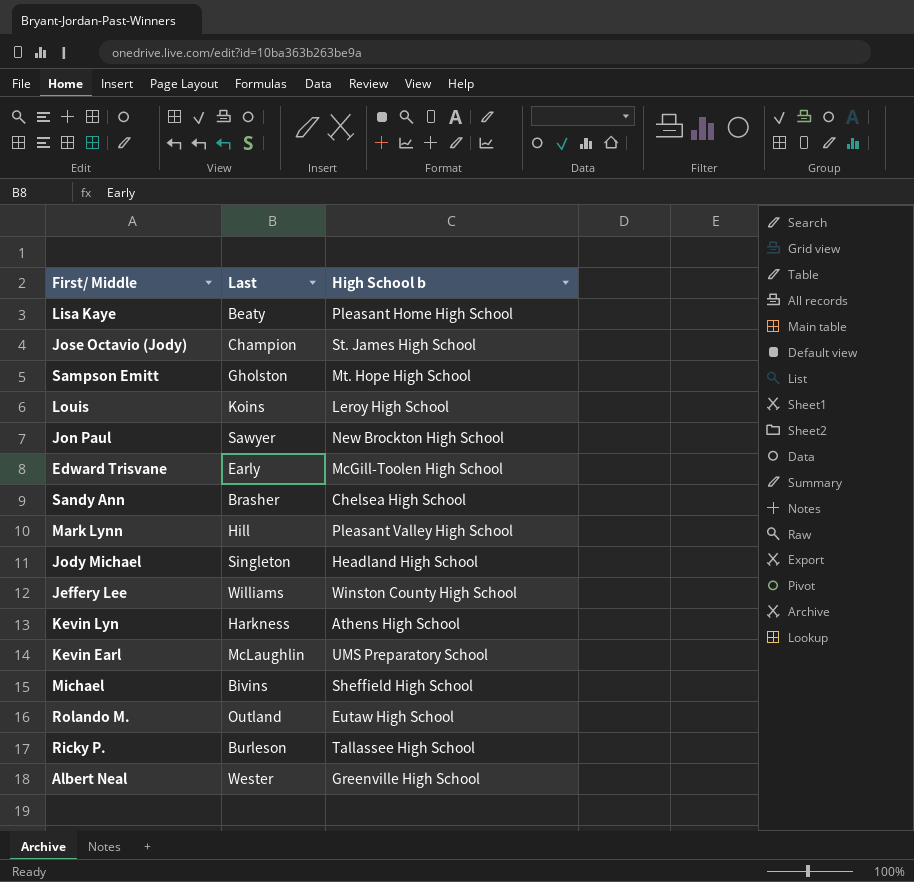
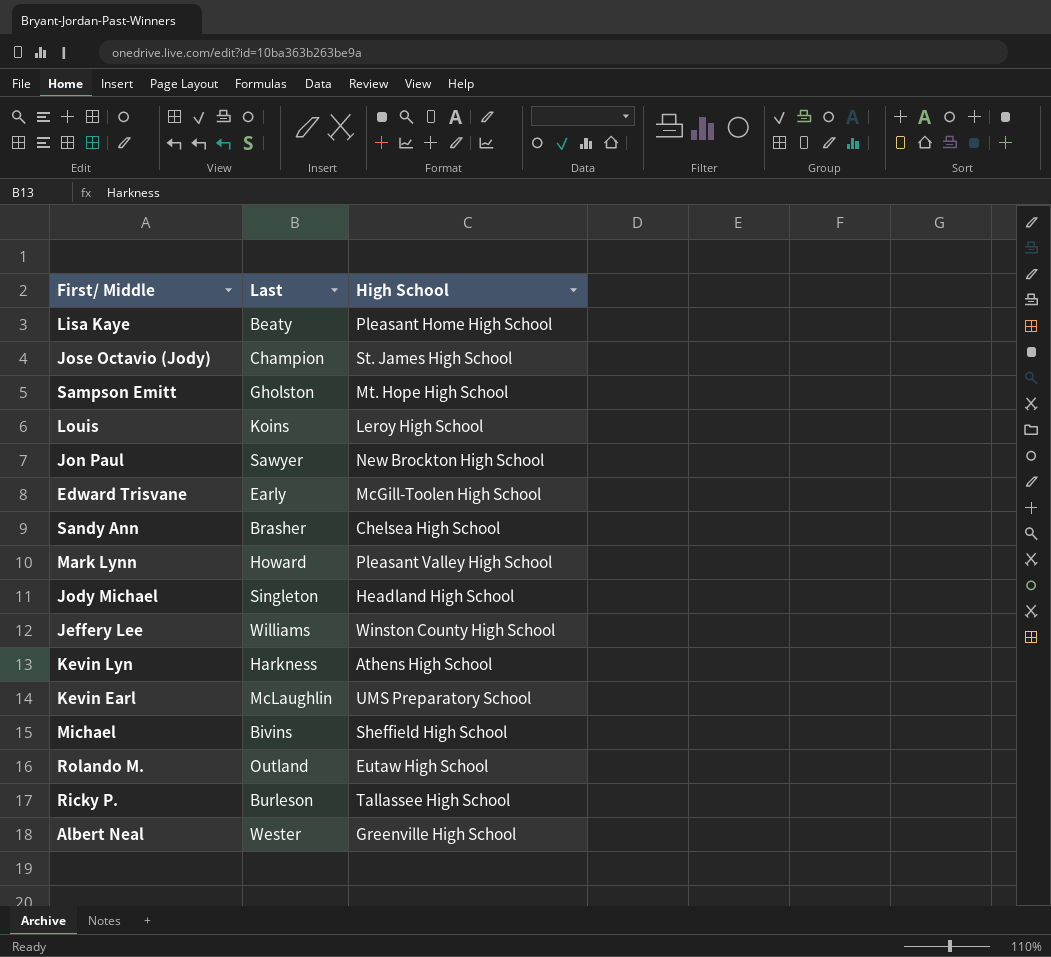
column name: High School b -> High School
Mark Lynn | Last: Hill -> Howard

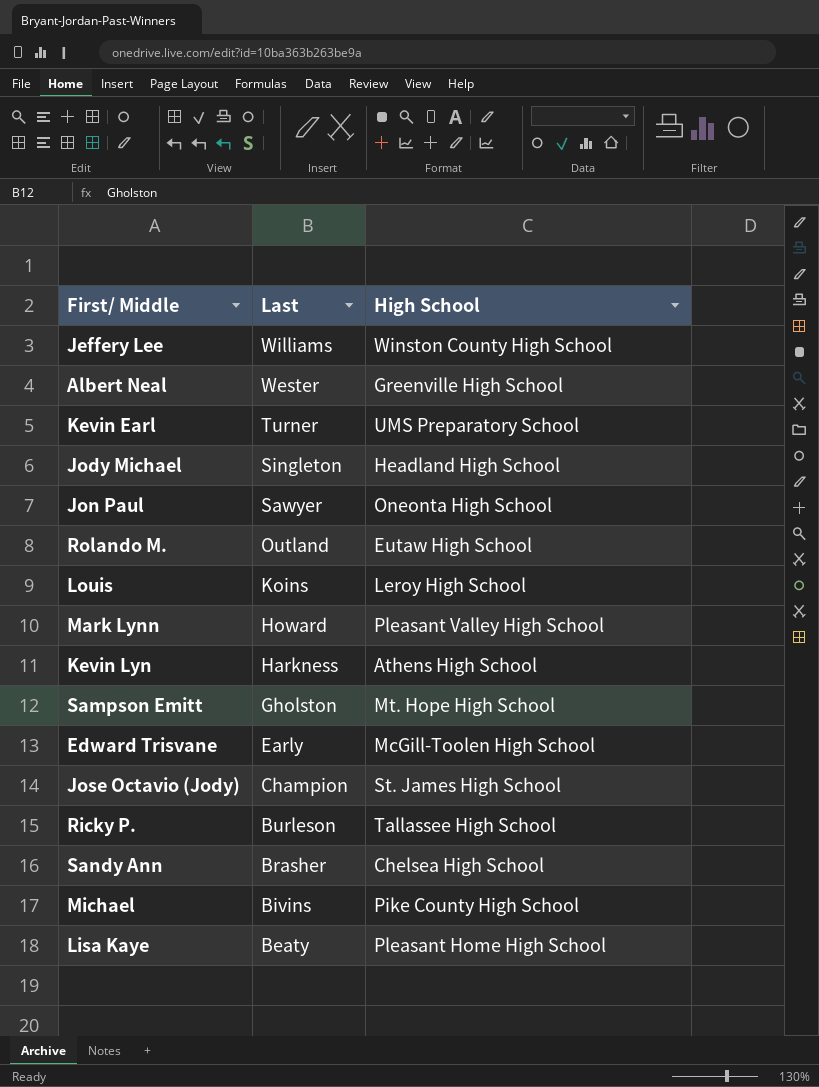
row order: none -> Last descending
Kevin Earl | Last: McLaughlin -> Turner
Jon Paul | High School: New Brockton High School -> Oneonta High School
Michael | High School: Sheffield High School -> Pike County High School

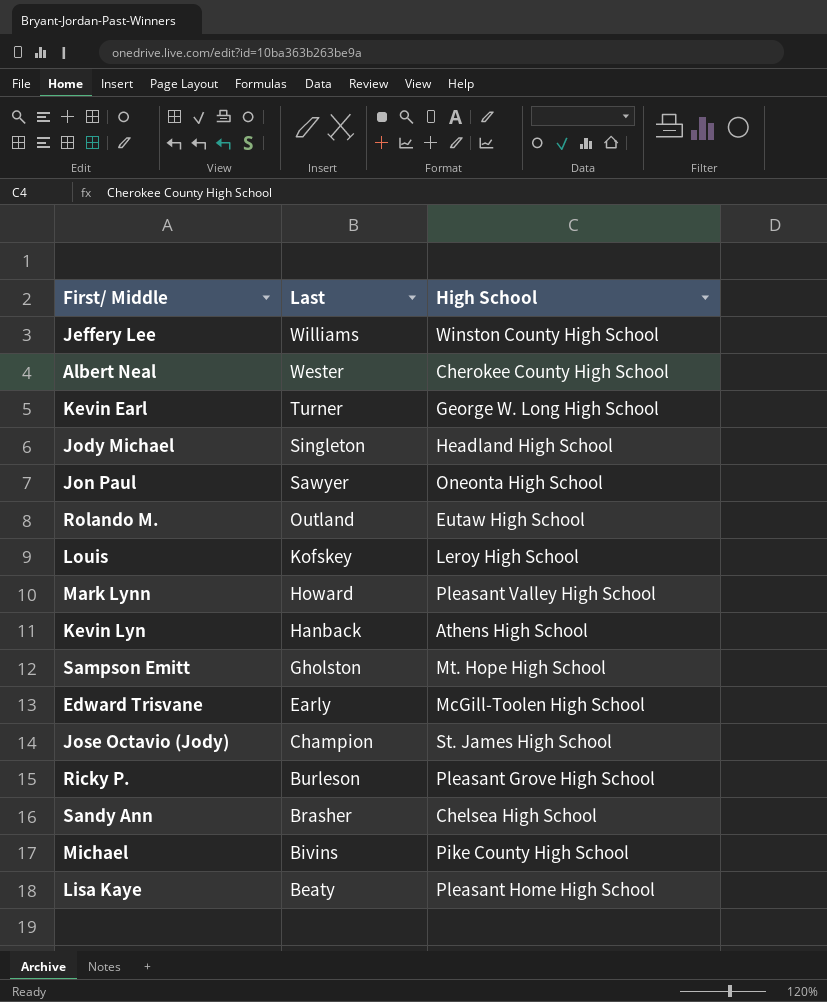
Albert Neal | High School: Greenville High School -> Cherokee County High School
Kevin Earl | High School: UMS Preparatory School -> George W. Long High School
Louis | Last: Koins -> Kofskey
Kevin Lyn | Last: Harkness -> Hanback
Ricky P. | High School: Tallassee High School -> Pleasant Grove High School

